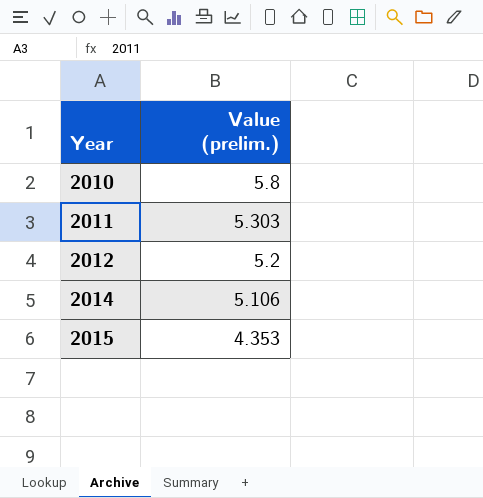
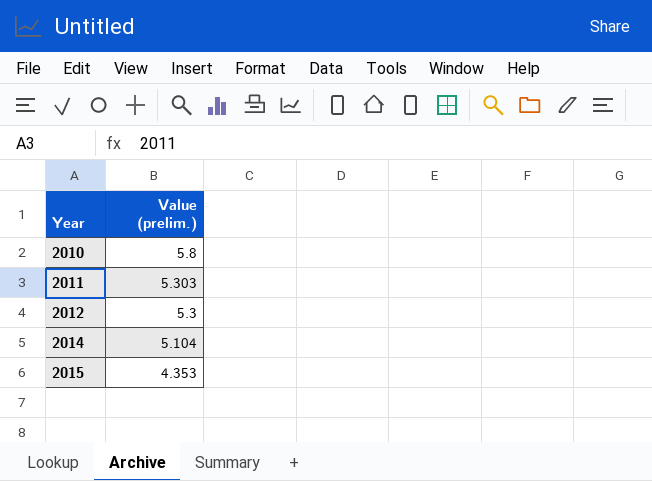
2012 | Value (prelim.): 5.2 -> 5.3
2014 | Value (prelim.): 5.106 -> 5.104

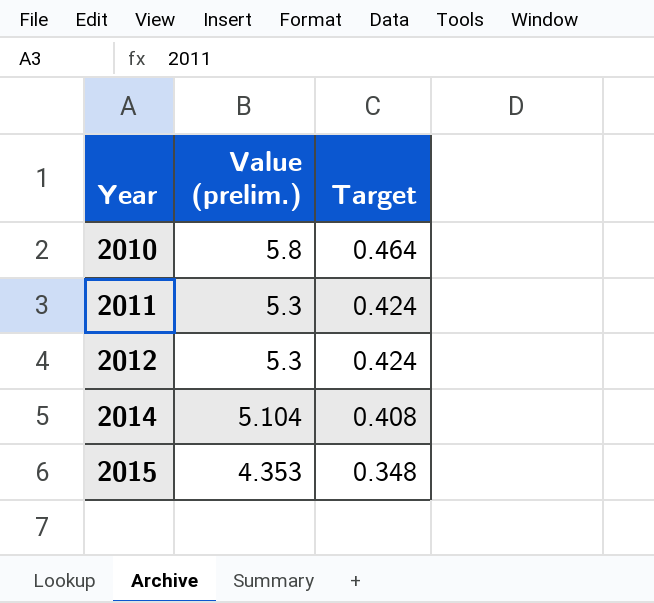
column Target | formula: none -> [Value (prelim.)] * 0.08
2011 | Value (prelim.): 5.303 -> 5.3

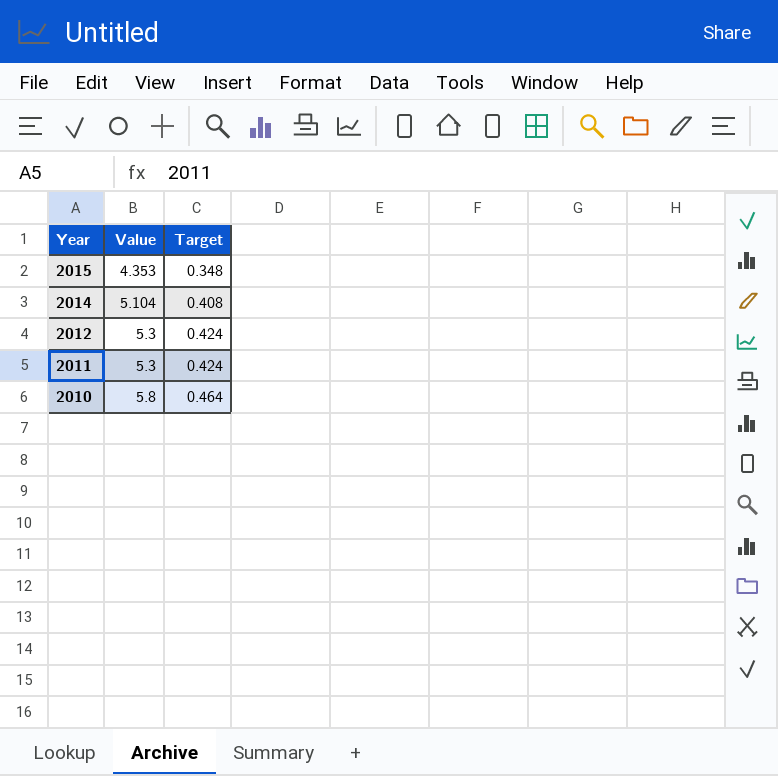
row order: Year ascending -> Year descending
column name: Value (prelim.) -> Value

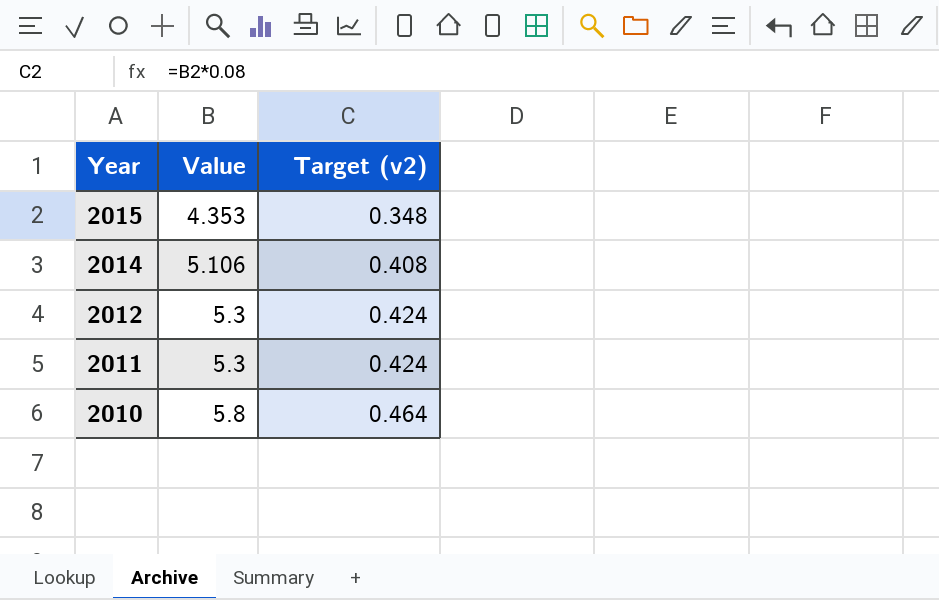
column name: Target -> Target (v2)
2014 | Value: 5.104 -> 5.106

